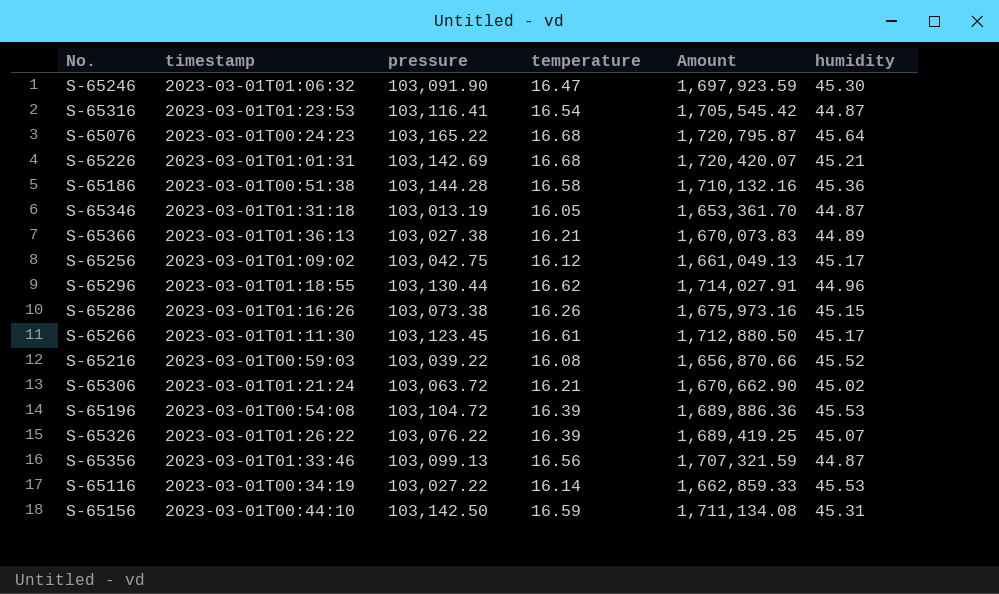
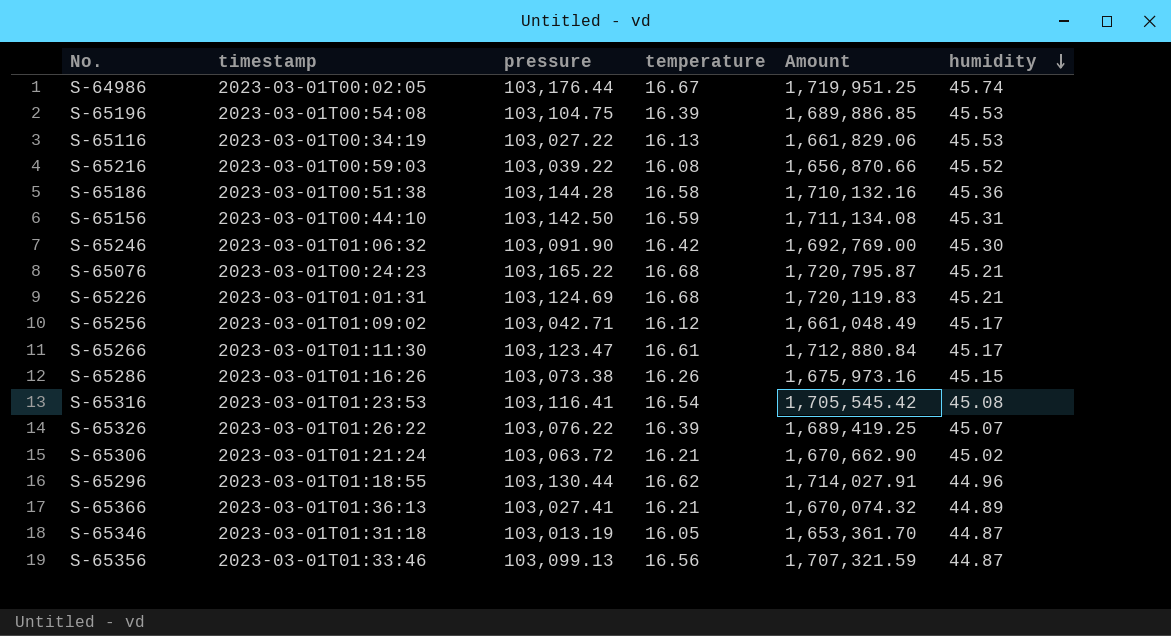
row order: none -> humidity descending
row S-64986: none -> 2023-03-01T00:02:05 | 103,176.44 | 16.67 | 1,719,951.25 | 45.74
S-65196 | pressure: 103,104.72 -> 103,104.75
S-65196 | Amount: 1,689,886.36 -> 1,689,886.85
S-65116 | temperature: 16.14 -> 16.13
S-65116 | Amount: 1,662,859.33 -> 1,661,829.06
S-65246 | temperature: 16.47 -> 16.42
S-65246 | Amount: 1,697,923.59 -> 1,692,769.00
S-65076 | humidity: 45.64 -> 45.21
S-65226 | pressure: 103,142.69 -> 103,124.69
S-65226 | Amount: 1,720,420.07 -> 1,720,119.83
S-65256 | pressure: 103,042.75 -> 103,042.71
S-65256 | Amount: 1,661,049.13 -> 1,661,048.49
S-65266 | pressure: 103,123.45 -> 103,123.47
S-65266 | Amount: 1,712,880.50 -> 1,712,880.84
S-65316 | humidity: 44.87 -> 45.08
S-65366 | pressure: 103,027.38 -> 103,027.41
S-65366 | Amount: 1,670,073.83 -> 1,670,074.32

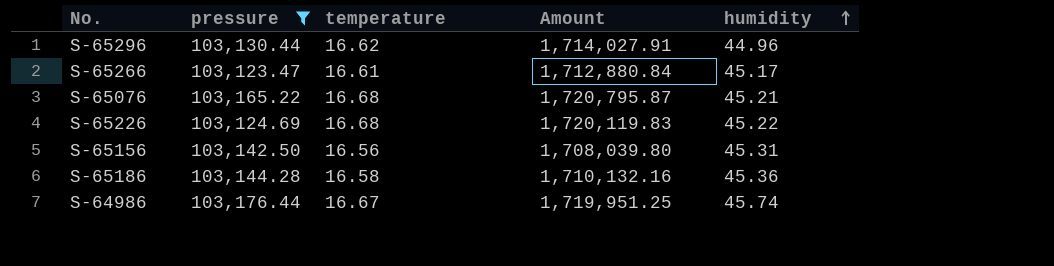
filter: none -> pressure >= 103,123.47
row order: humidity descending -> humidity ascending
column timestamp | position: 2 -> none
S-65226 | humidity: 45.21 -> 45.22
S-65156 | temperature: 16.59 -> 16.56
S-65156 | Amount: 1,711,134.08 -> 1,708,039.80

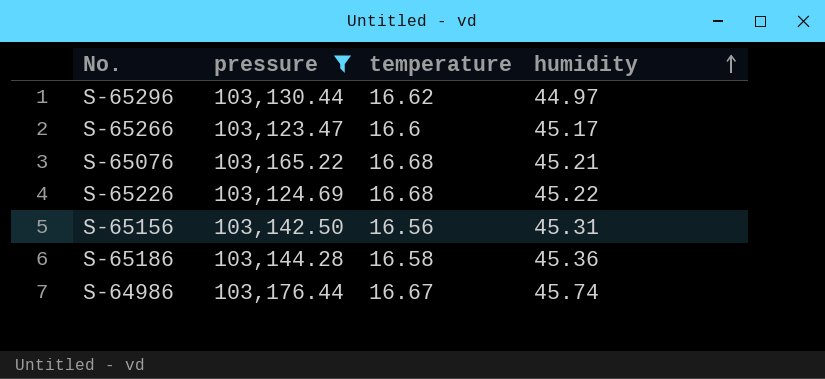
column Amount | formula: [pressure] * [temperature] -> none
S-65296 | humidity: 44.96 -> 44.97
S-65266 | temperature: 16.61 -> 16.6

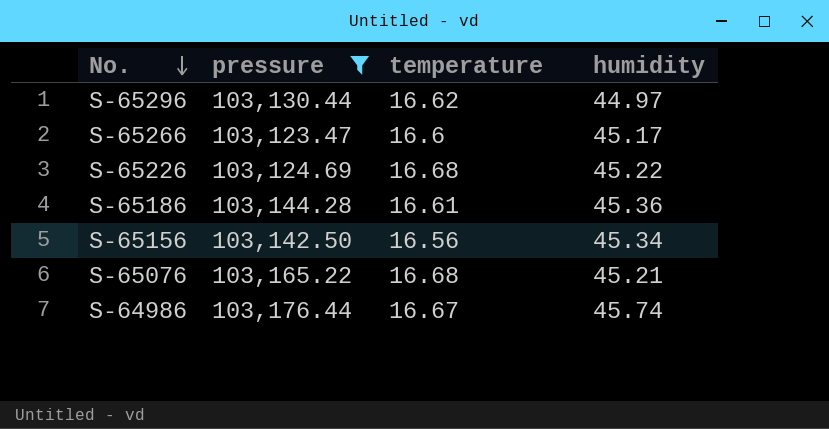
row order: humidity ascending -> No. descending
S-65186 | temperature: 16.58 -> 16.61
S-65156 | humidity: 45.31 -> 45.34

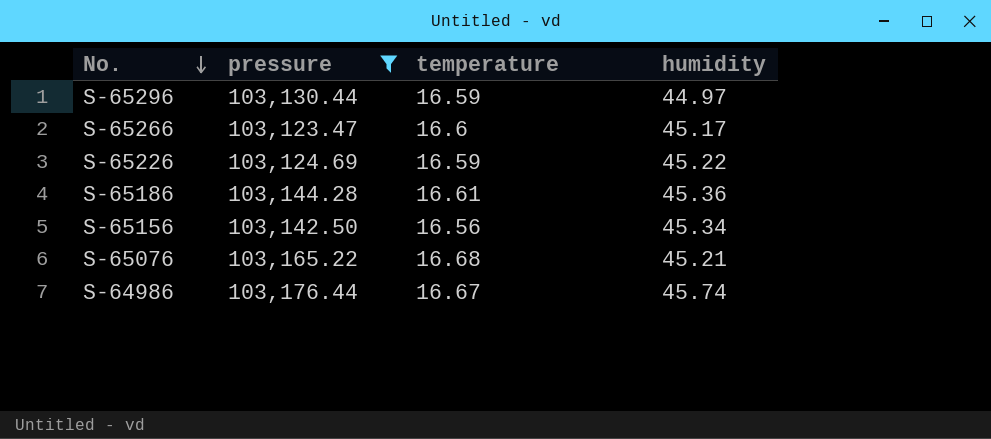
S-65296 | temperature: 16.62 -> 16.59
S-65226 | temperature: 16.68 -> 16.59

